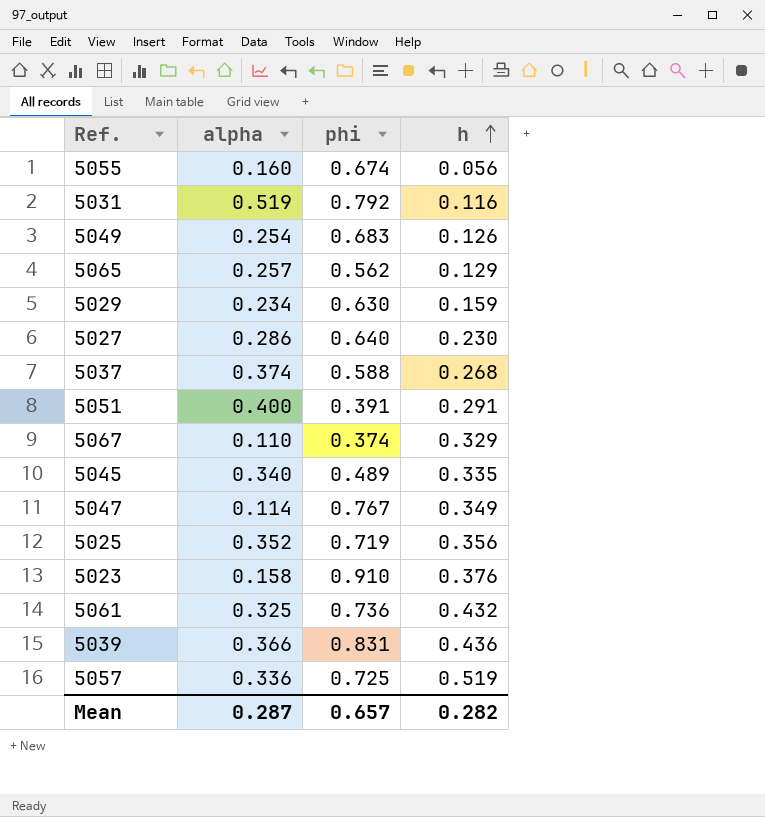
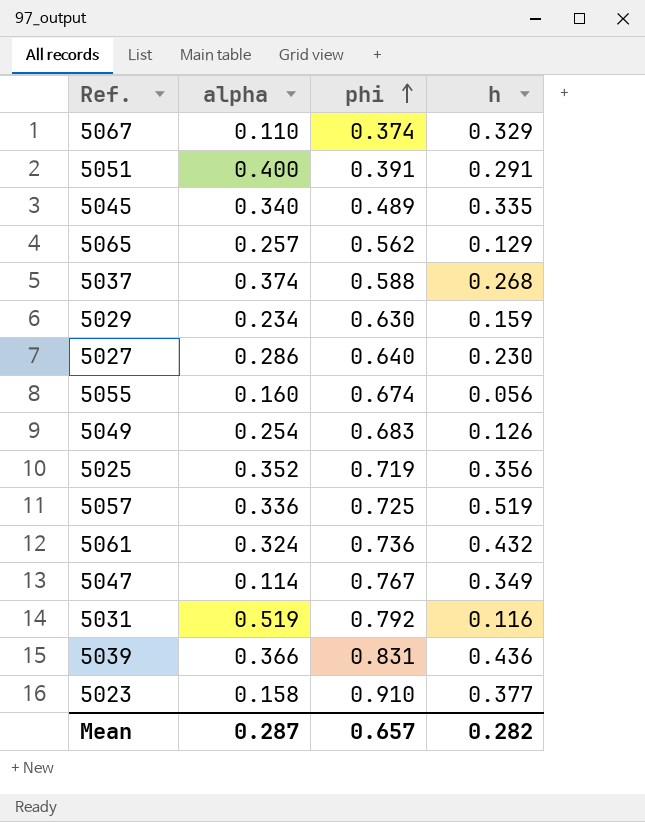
row order: h ascending -> phi ascending
5061 | alpha: 0.325 -> 0.324
5023 | h: 0.376 -> 0.377

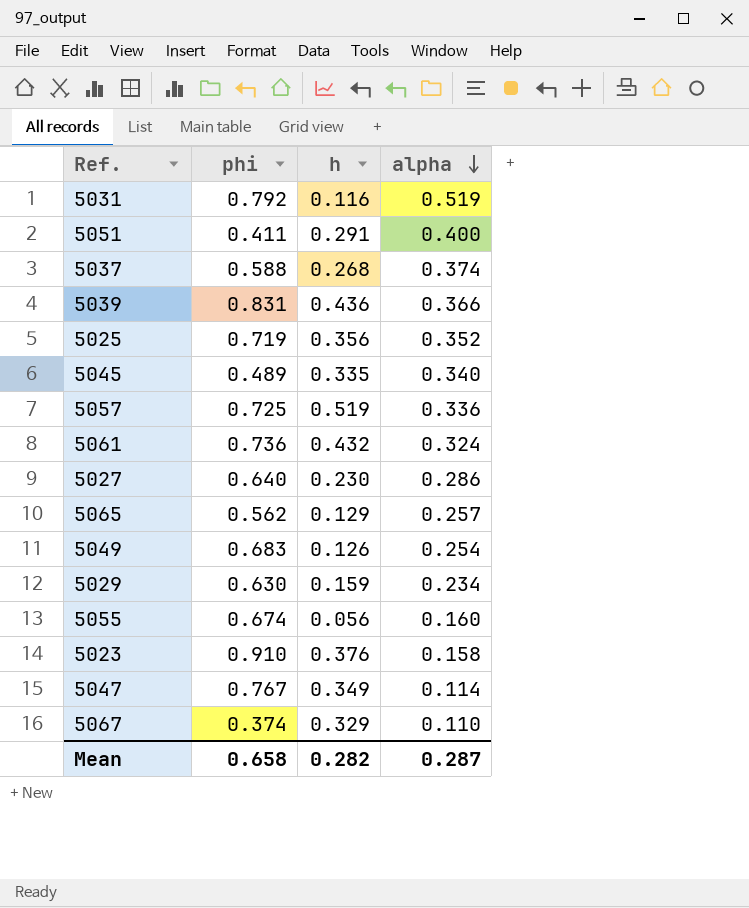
row order: phi ascending -> alpha descending
column alpha | position: 2 -> 4
5051 | phi: 0.391 -> 0.411
5023 | h: 0.377 -> 0.376
Mean | phi: 0.657 -> 0.658

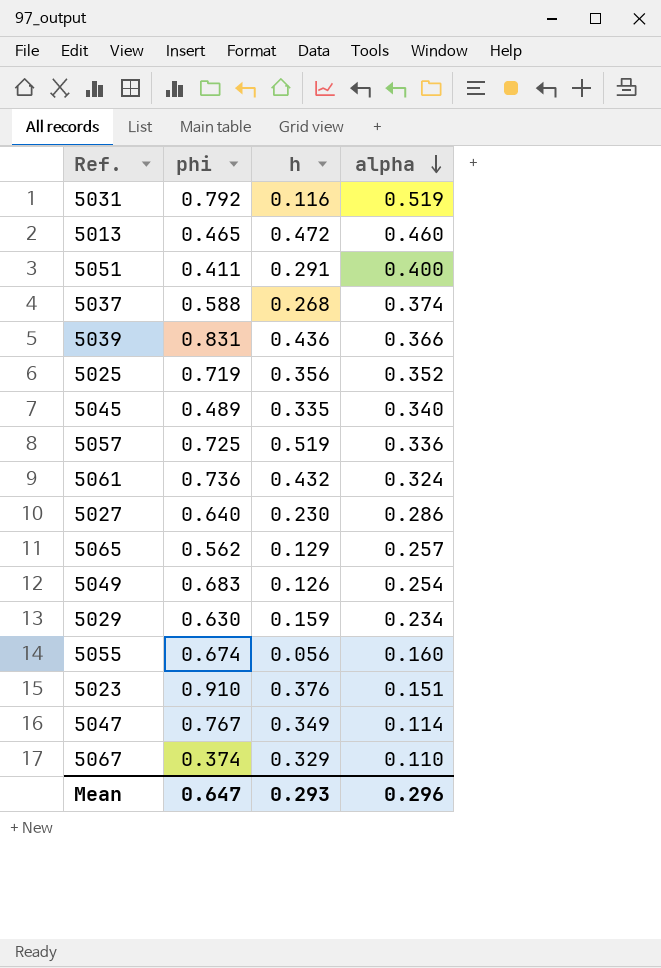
row 5013: none -> 0.465 | 0.472 | 0.460
5023 | alpha: 0.158 -> 0.151
Mean | phi: 0.658 -> 0.647
Mean | h: 0.282 -> 0.293
Mean | alpha: 0.287 -> 0.296

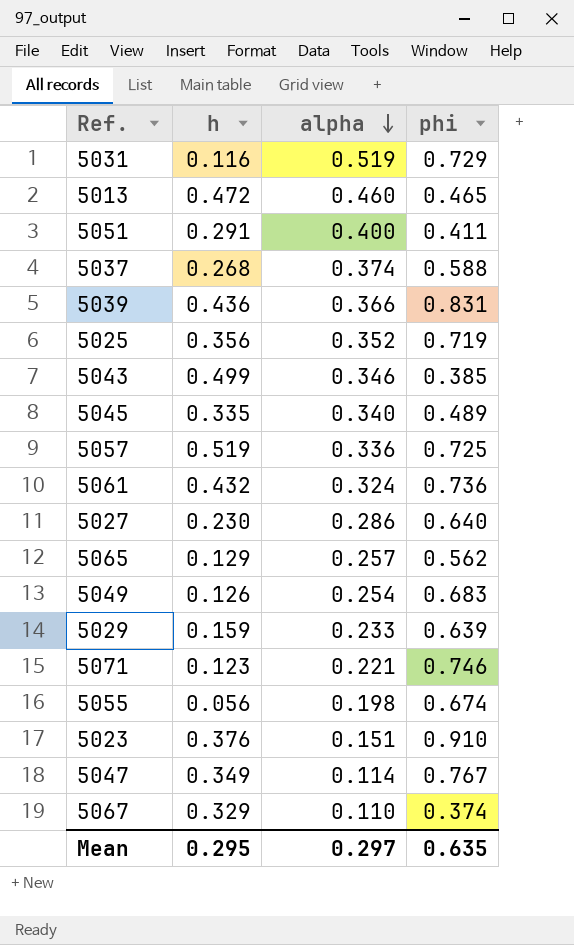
column phi | position: 2 -> 4
5031 | phi: 0.792 -> 0.729
row 5043: none -> 0.499 | 0.346 | 0.385
5029 | alpha: 0.234 -> 0.233
5029 | phi: 0.630 -> 0.639
row 5071: none -> 0.123 | 0.221 | 0.746
5055 | alpha: 0.160 -> 0.198
Mean | h: 0.293 -> 0.295
Mean | alpha: 0.296 -> 0.297
Mean | phi: 0.647 -> 0.635

